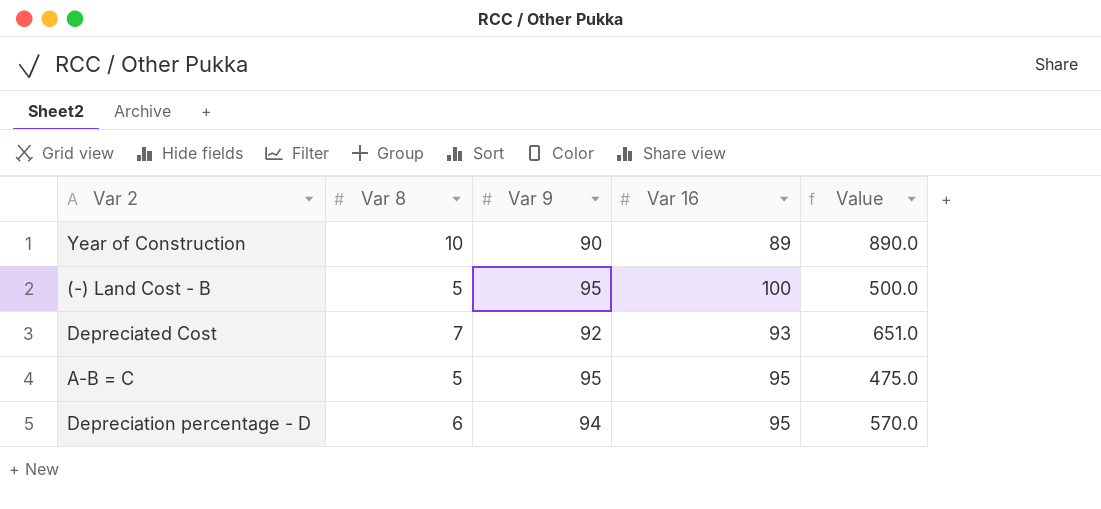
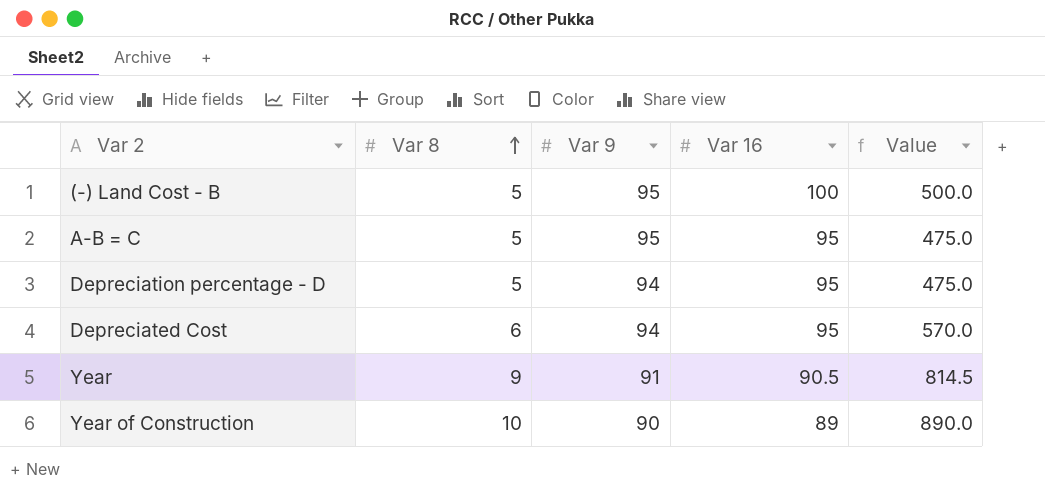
row order: none -> Var 8 ascending
Depreciation percentage - D | Var 8: 6 -> 5
Depreciation percentage - D | Value: 570.0 -> 475.0
Depreciated Cost | Var 8: 7 -> 6
Depreciated Cost | Var 9: 92 -> 94
Depreciated Cost | Var 16: 93 -> 95
Depreciated Cost | Value: 651.0 -> 570.0
row Year: none -> 9 | 91 | 90.5 | 814.5

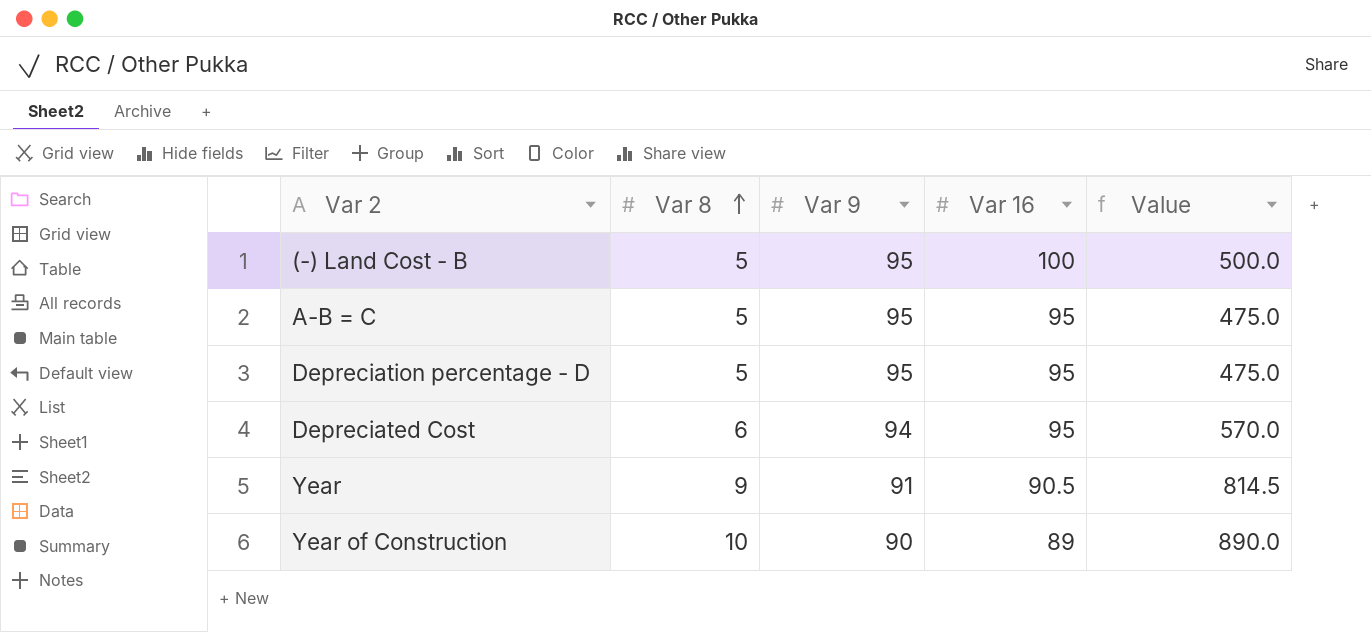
Depreciation percentage - D | Var 9: 94 -> 95

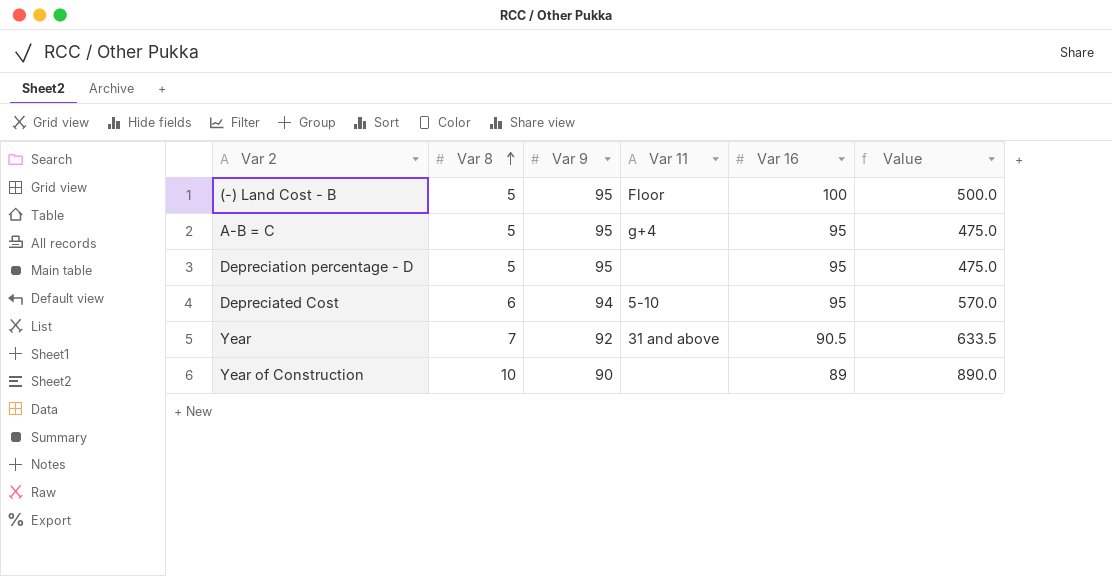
column Var 11 | position: none -> 4
Year | Var 8: 9 -> 7
Year | Var 9: 91 -> 92
Year | Value: 814.5 -> 633.5

